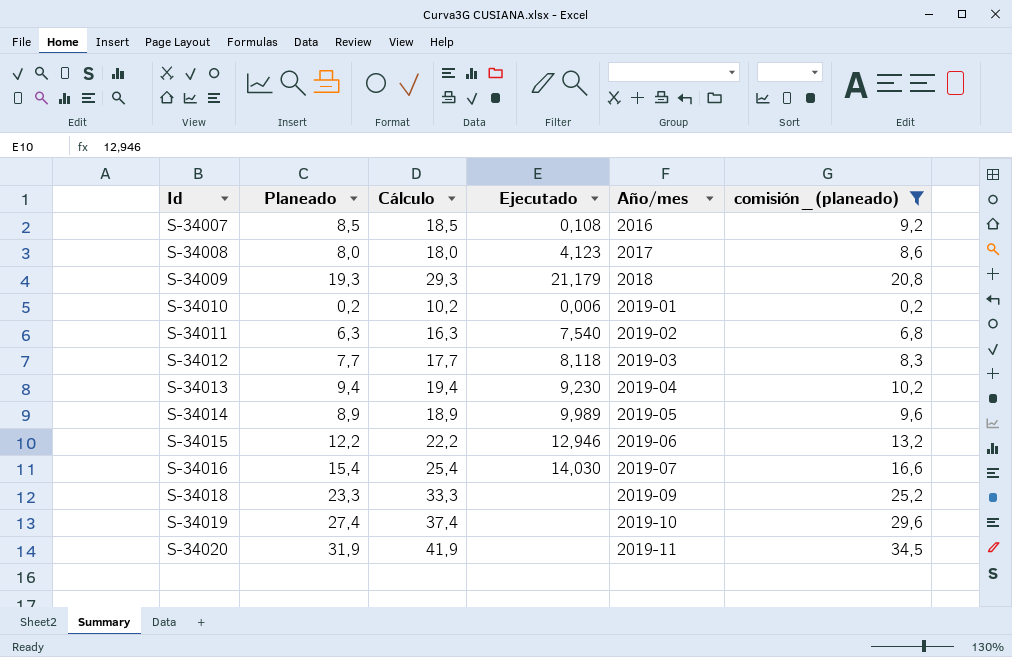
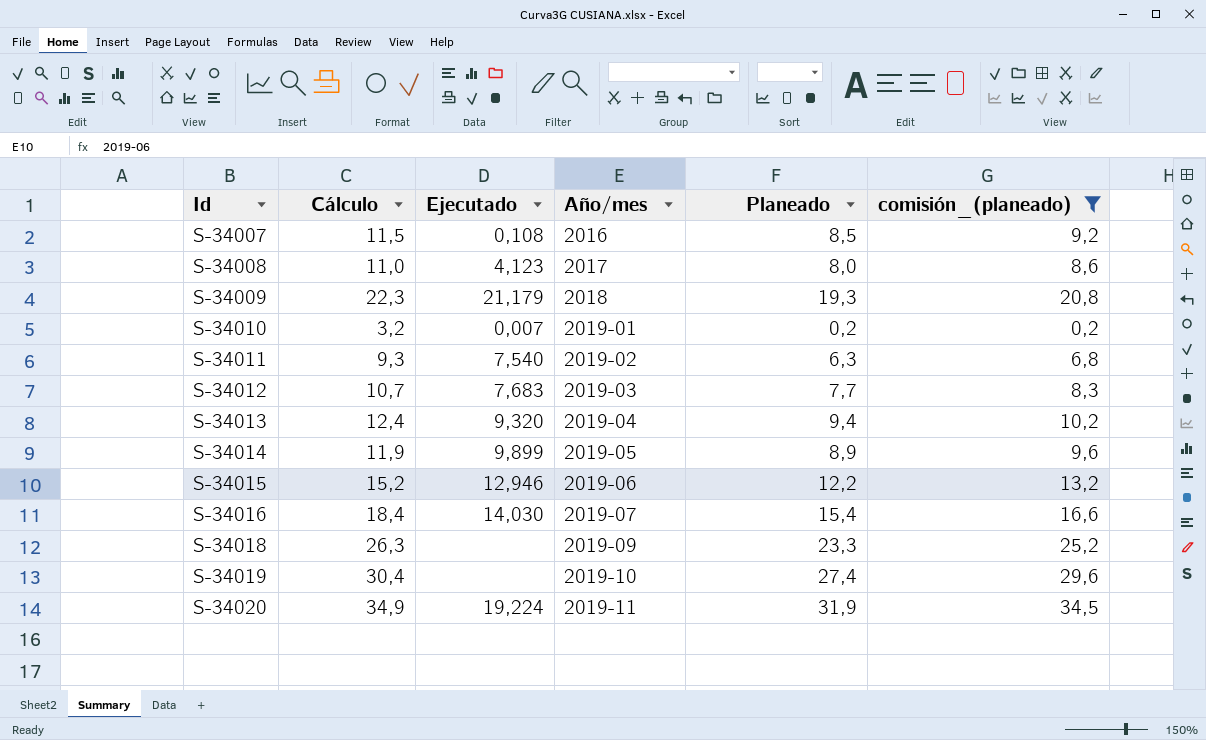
column Cálculo | formula: [Planeado] + 10 -> [Planeado] + 3
column Planeado | position: 2 -> 5
S-34010 | Ejecutado: 0,006 -> 0,007
S-34012 | Ejecutado: 8,118 -> 7,683
S-34013 | Ejecutado: 9,230 -> 9,320
S-34014 | Ejecutado: 9,989 -> 9,899
S-34020 | Ejecutado: none -> 19,224

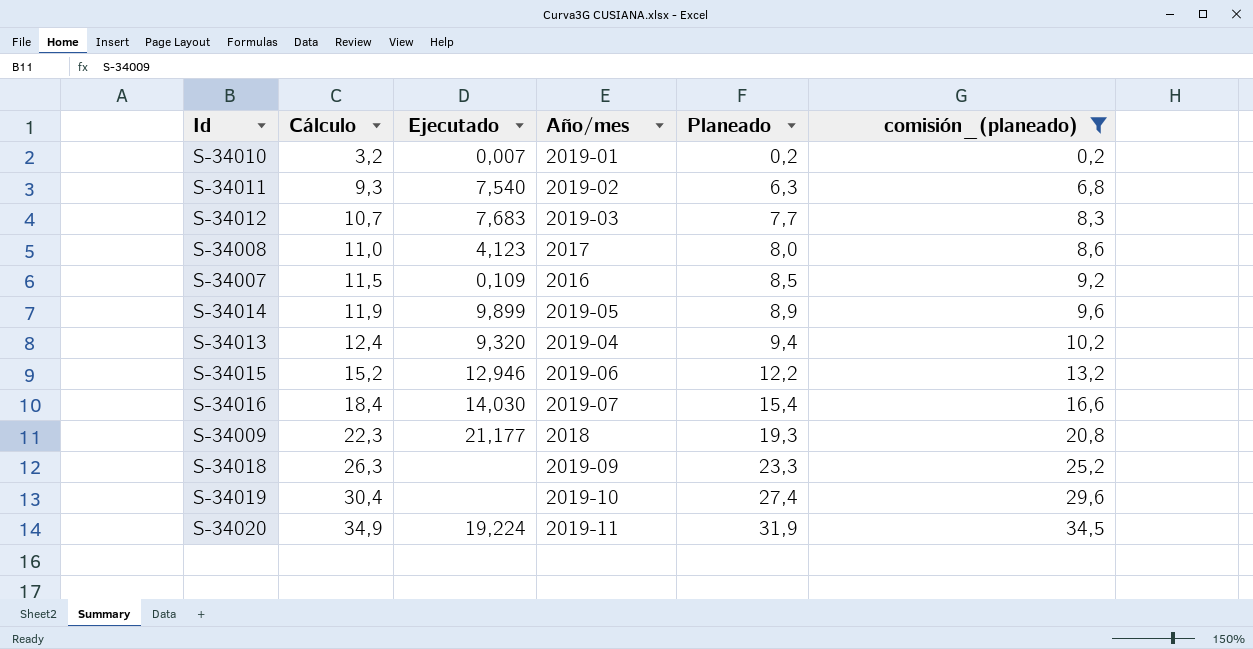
row order: Id ascending -> Cálculo ascending
S-34007 | Ejecutado: 0,108 -> 0,109
S-34009 | Ejecutado: 21,179 -> 21,177

